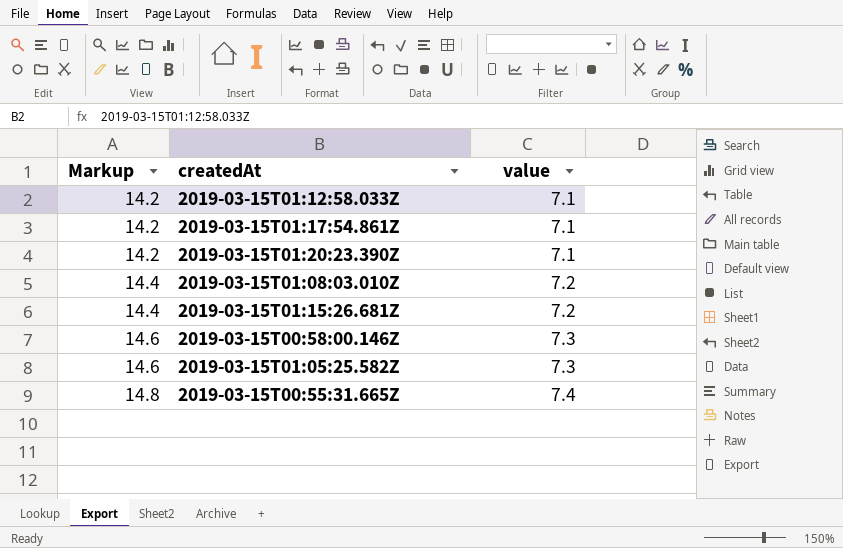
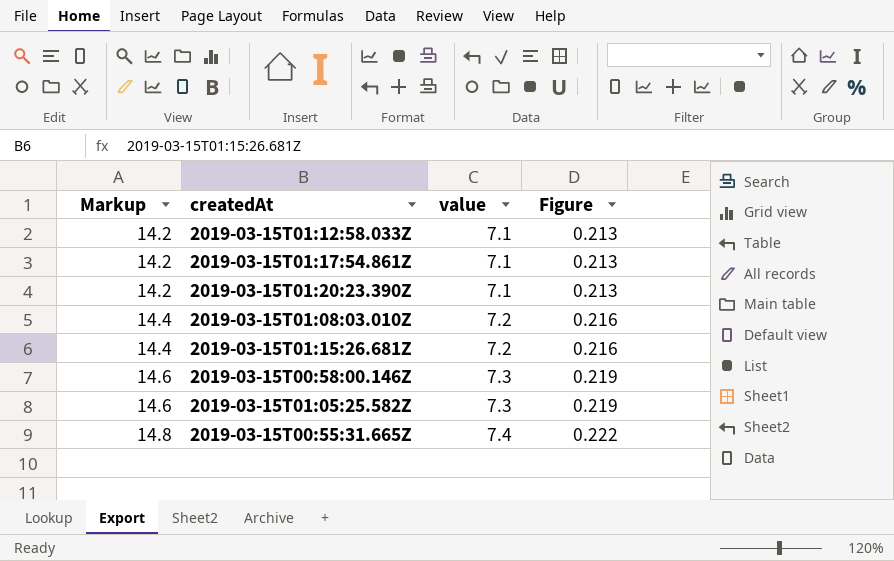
column Figure | formula: none -> [value] * 0.03

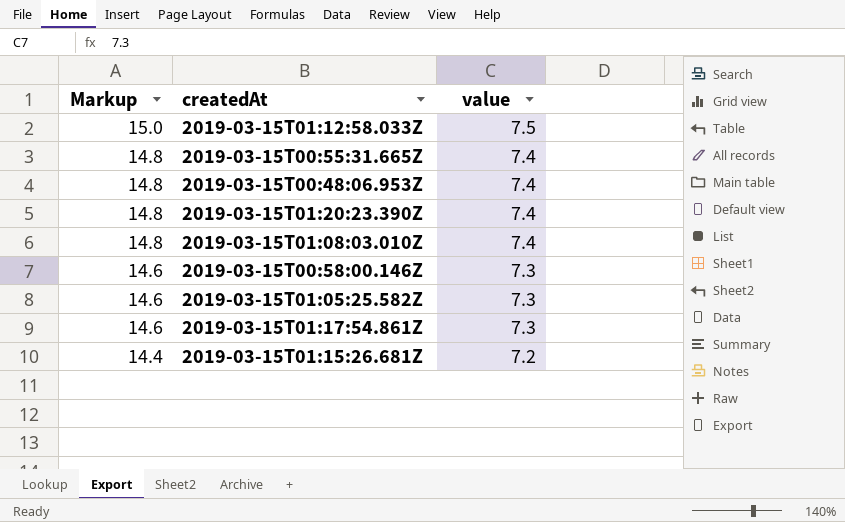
row order: Markup ascending -> Markup descending
column Figure | formula: [value] * 0.03 -> none
2019-03-15T01:12:58.033Z | Markup: 14.2 -> 15.0
2019-03-15T01:12:58.033Z | value: 7.1 -> 7.5
row 2019-03-15T00:48:06.953Z: none -> 14.8 | 7.4
2019-03-15T01:20:23.390Z | Markup: 14.2 -> 14.8
2019-03-15T01:20:23.390Z | value: 7.1 -> 7.4
2019-03-15T01:08:03.010Z | Markup: 14.4 -> 14.8
2019-03-15T01:08:03.010Z | value: 7.2 -> 7.4
2019-03-15T01:17:54.861Z | Markup: 14.2 -> 14.6
2019-03-15T01:17:54.861Z | value: 7.1 -> 7.3

